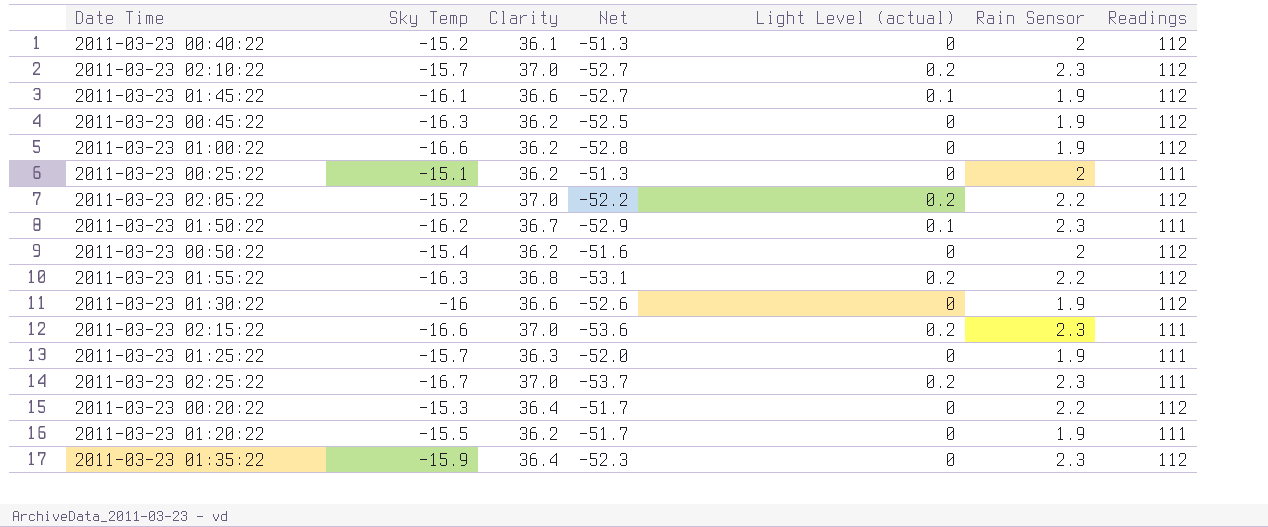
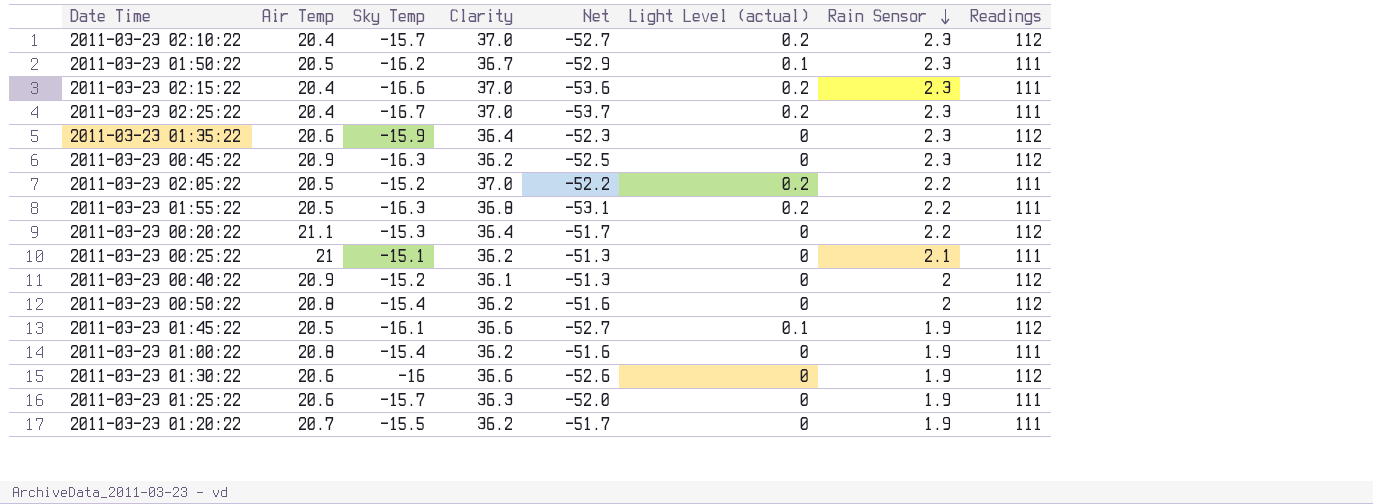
row order: none -> Rain Sensor descending
column Air Temp | position: none -> 2
2011-03-23 00:45:22 | Rain Sensor: 1.9 -> 2.3
2011-03-23 02:05:22 | Readings: 112 -> 111
2011-03-23 01:55:22 | Readings: 112 -> 111
2011-03-23 00:25:22 | Rain Sensor: 2 -> 2.1
2011-03-23 01:00:22 | Sky Temp: -16.6 -> -15.4
2011-03-23 01:00:22 | Net: -52.8 -> -51.6
2011-03-23 01:00:22 | Readings: 112 -> 111

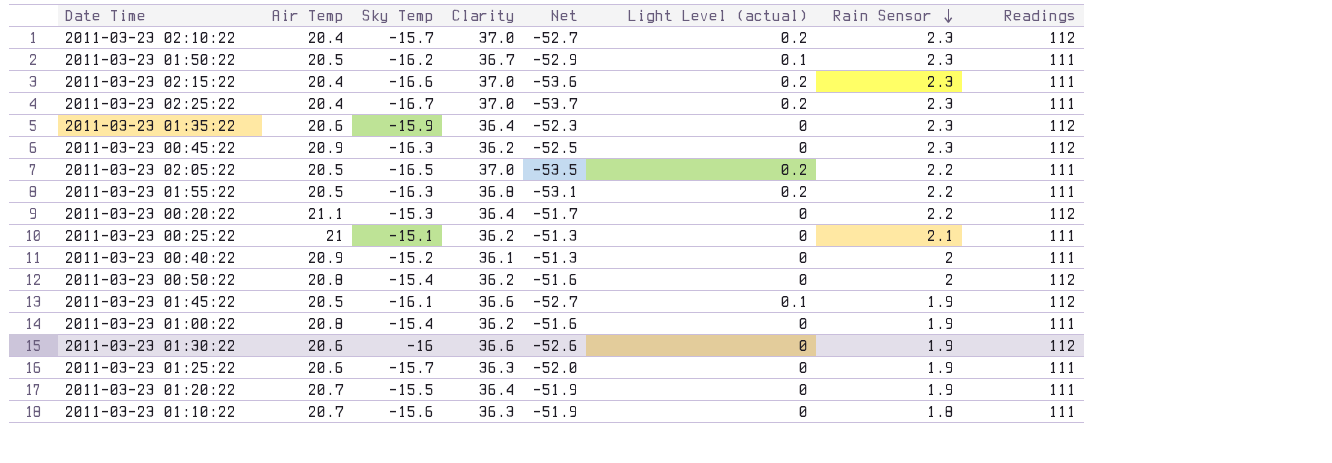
2011-03-23 02:05:22 | Sky Temp: -15.2 -> -16.5
2011-03-23 02:05:22 | Net: -52.2 -> -53.5
2011-03-23 00:40:22 | Readings: 112 -> 111
2011-03-23 01:20:22 | Clarity: 36.2 -> 36.4
2011-03-23 01:20:22 | Net: -51.7 -> -51.9
row 2011-03-23 01:10:22: none -> 20.7 | -15.6 | 36.3 | -51.9 | 0 | 1.8 | 111

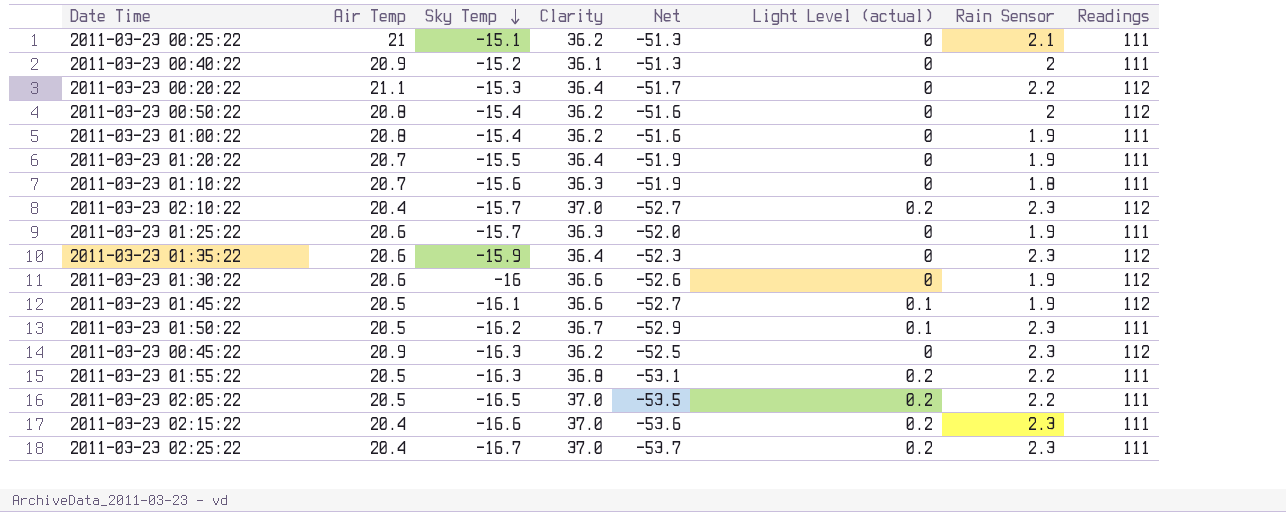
row order: Rain Sensor descending -> Sky Temp descending

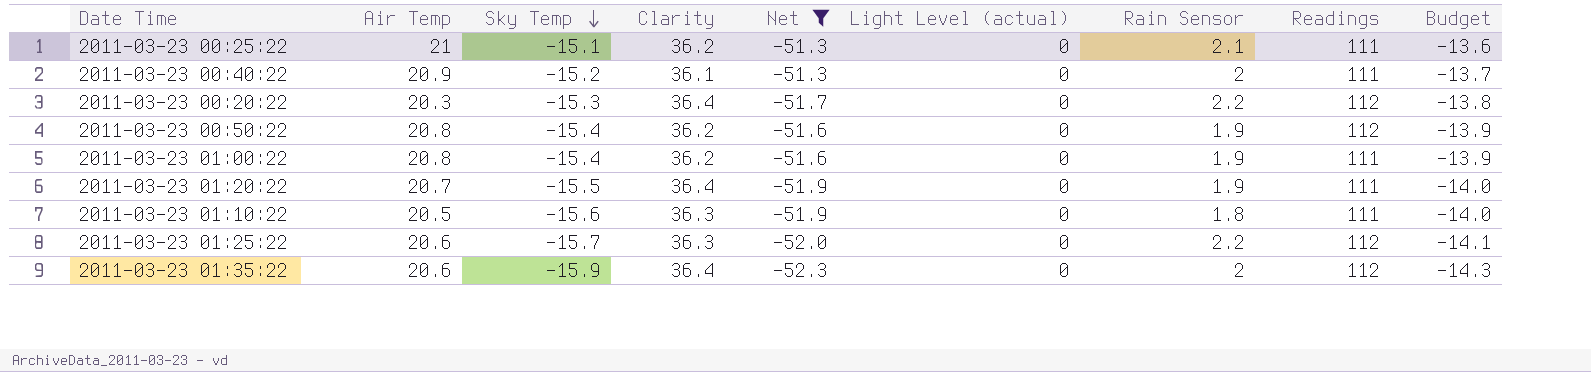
filter: none -> Net >= -52.3
column Budget | formula: none -> [Sky Temp] * 0.9
2011-03-23 00:20:22 | Air Temp: 21.1 -> 20.3
2011-03-23 00:50:22 | Rain Sensor: 2 -> 1.9
2011-03-23 01:10:22 | Air Temp: 20.7 -> 20.5
2011-03-23 01:25:22 | Rain Sensor: 1.9 -> 2.2
2011-03-23 01:25:22 | Readings: 111 -> 112
2011-03-23 01:35:22 | Rain Sensor: 2.3 -> 2

